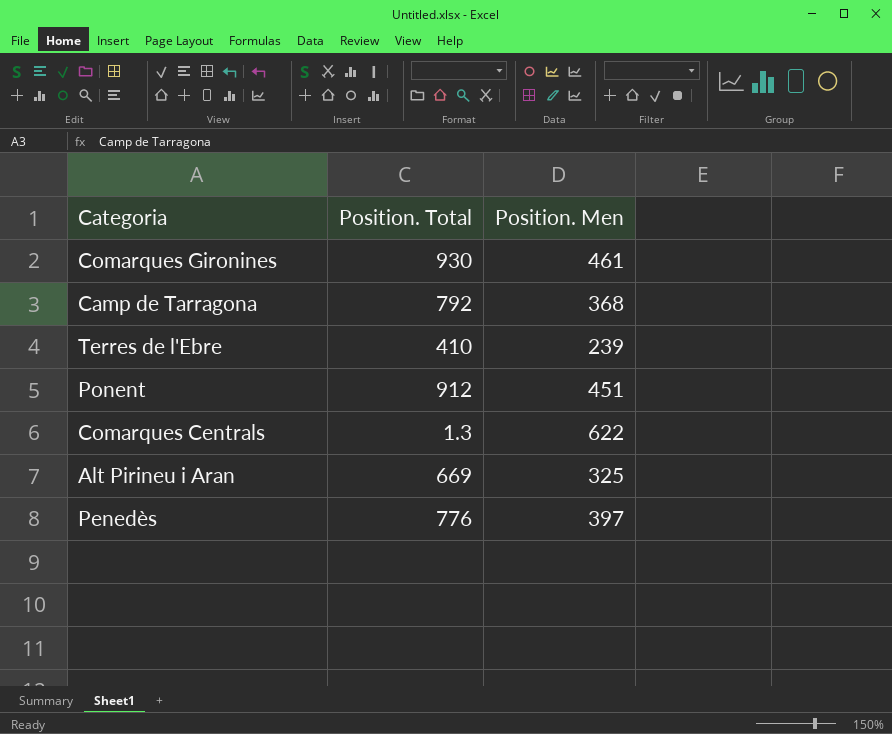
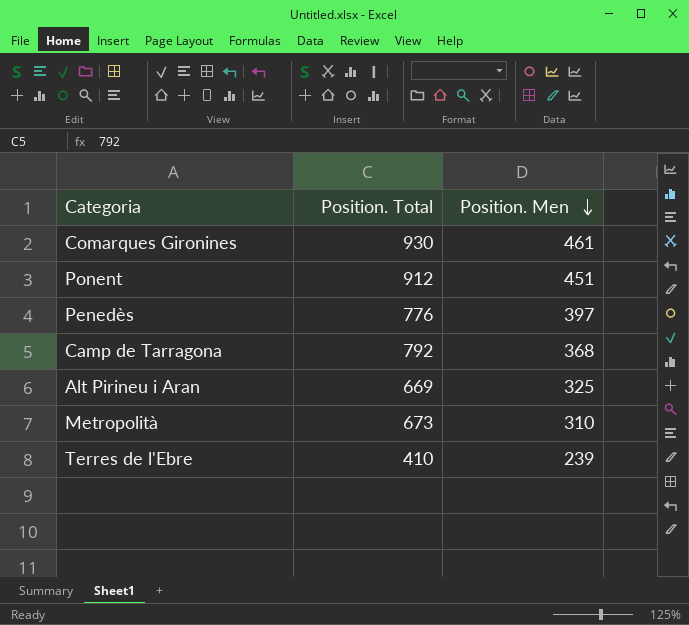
row order: none -> Position. Men descending
row Comarques Centrals: 1.3 | 622 -> none
row Metropolità: none -> 673 | 310

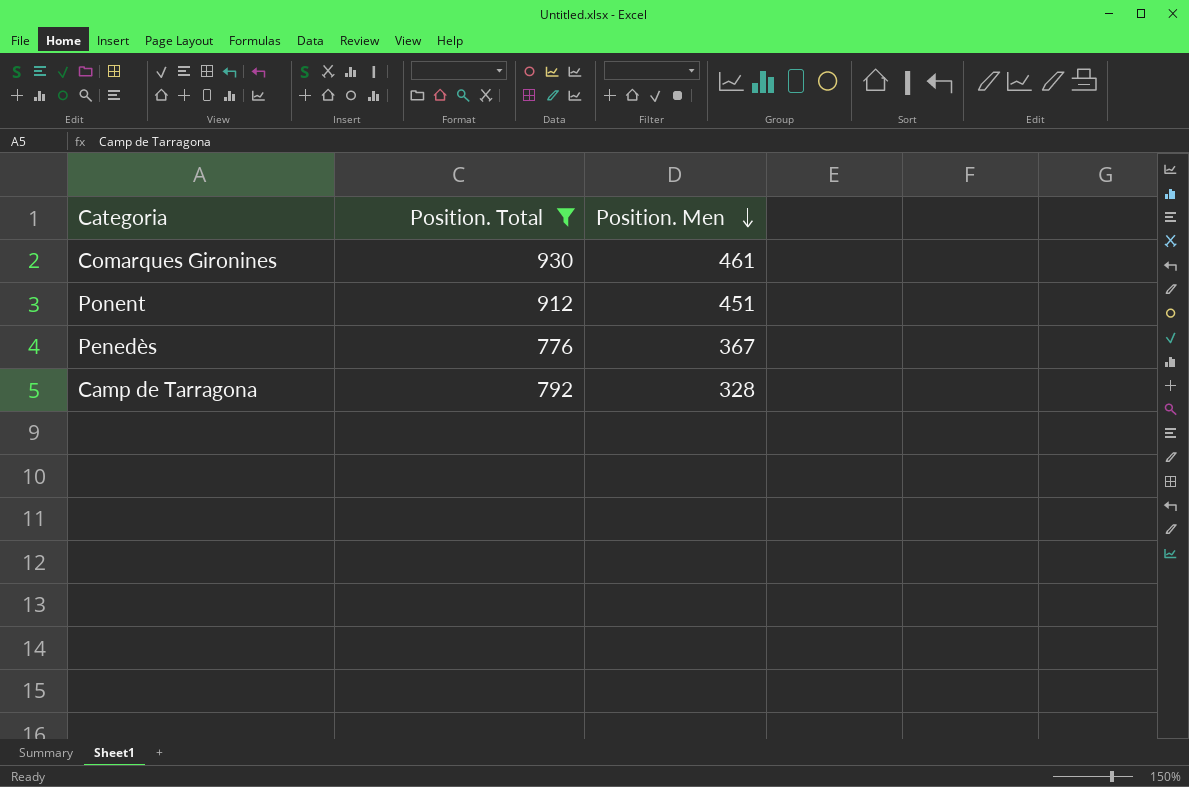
filter: none -> Position. Total >= 776
Penedès | Position. Men: 397 -> 367
Camp de Tarragona | Position. Men: 368 -> 328

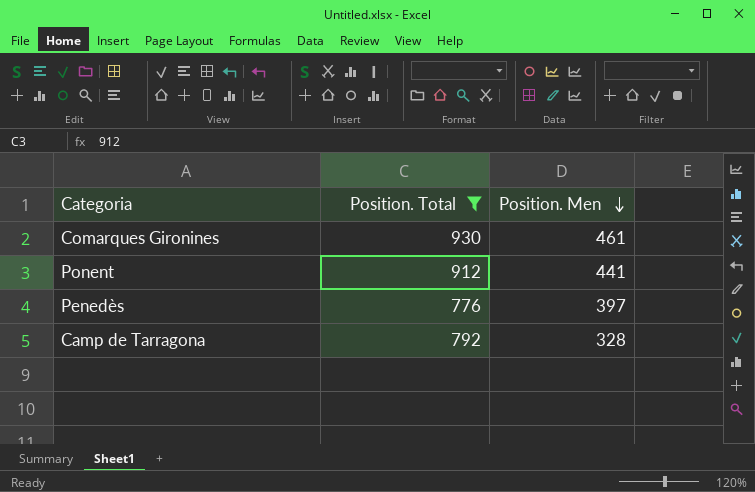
Ponent | Position. Men: 451 -> 441
Penedès | Position. Men: 367 -> 397

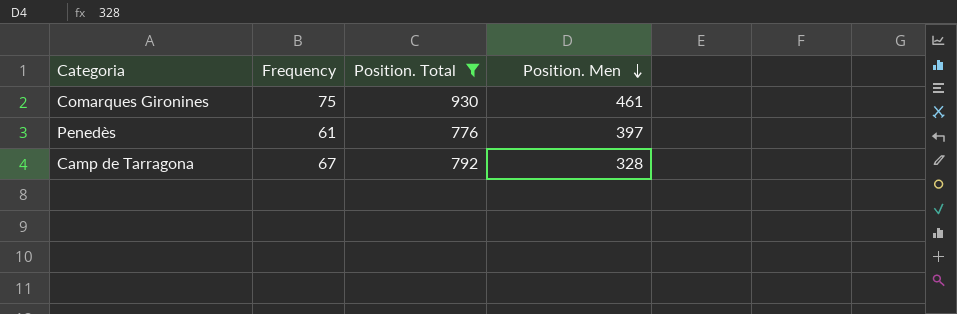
column Frequency | position: none -> 2
row Ponent: 912 | 441 -> none

